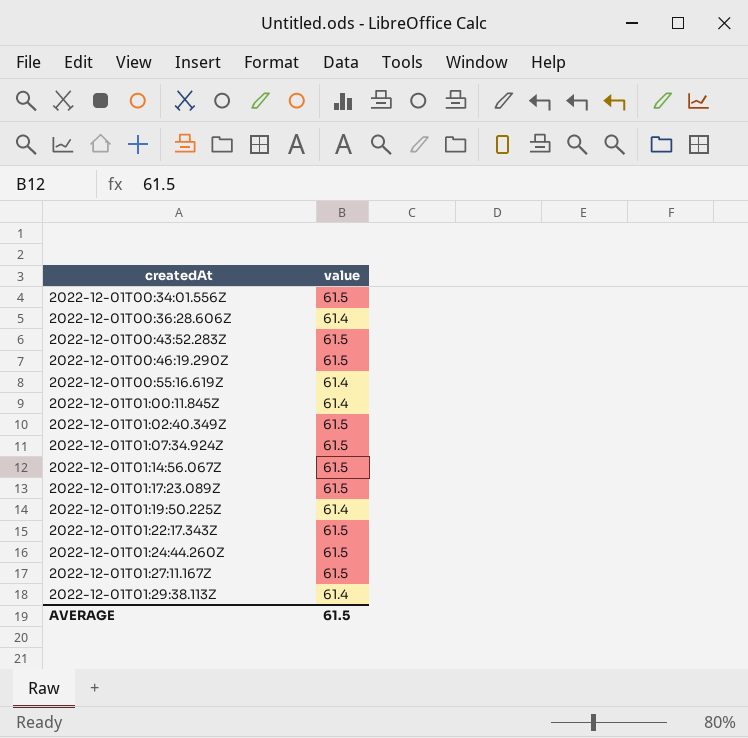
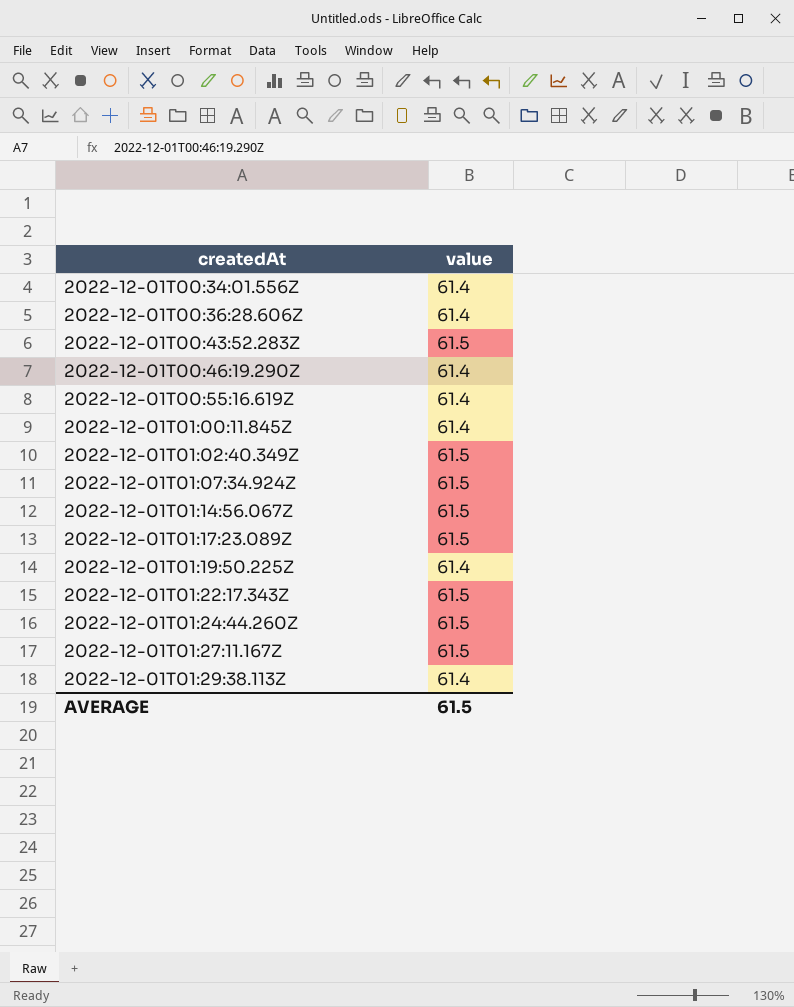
2022-12-01T00:34:01.556Z | value: 61.5 -> 61.4
2022-12-01T00:46:19.290Z | value: 61.5 -> 61.4

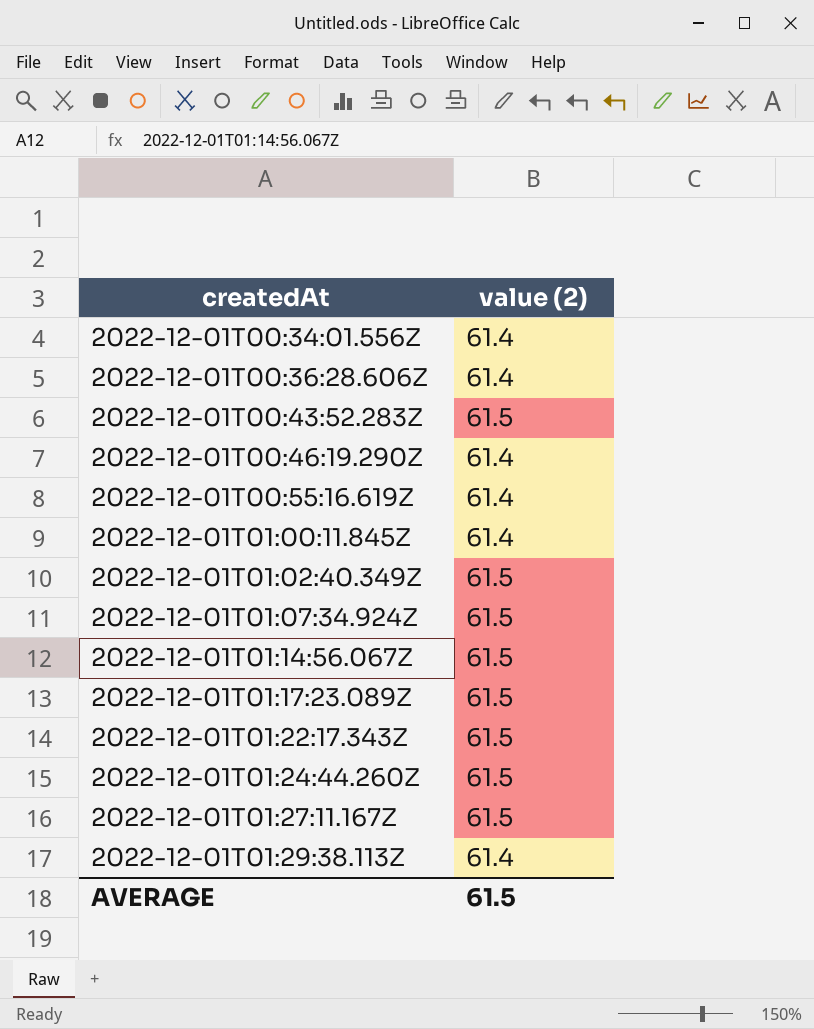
column name: value -> value (2)
row 2022-12-01T01:19:50.225Z: 61.4 -> none

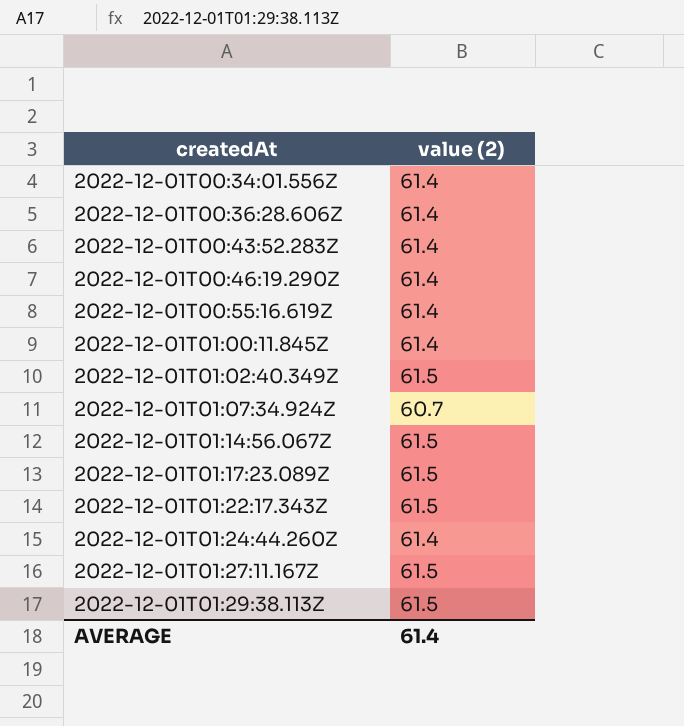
2022-12-01T00:43:52.283Z | value (2): 61.5 -> 61.4
2022-12-01T01:07:34.924Z | value (2): 61.5 -> 60.7
2022-12-01T01:24:44.260Z | value (2): 61.5 -> 61.4
2022-12-01T01:29:38.113Z | value (2): 61.4 -> 61.5
AVERAGE | value (2): 61.5 -> 61.4

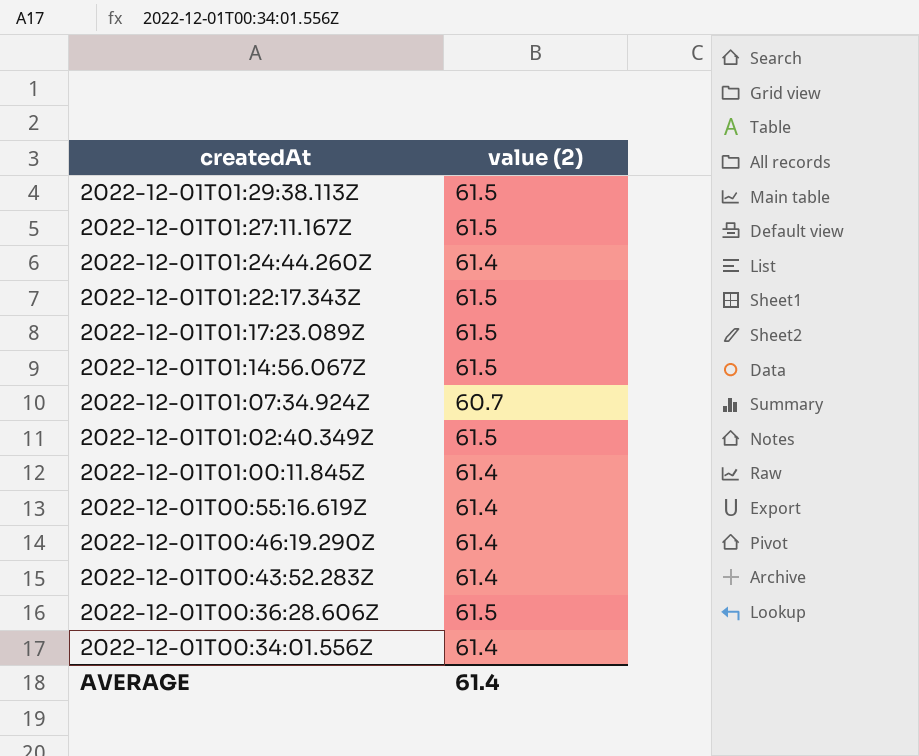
row order: createdAt ascending -> createdAt descending
2022-12-01T00:36:28.606Z | value (2): 61.4 -> 61.5

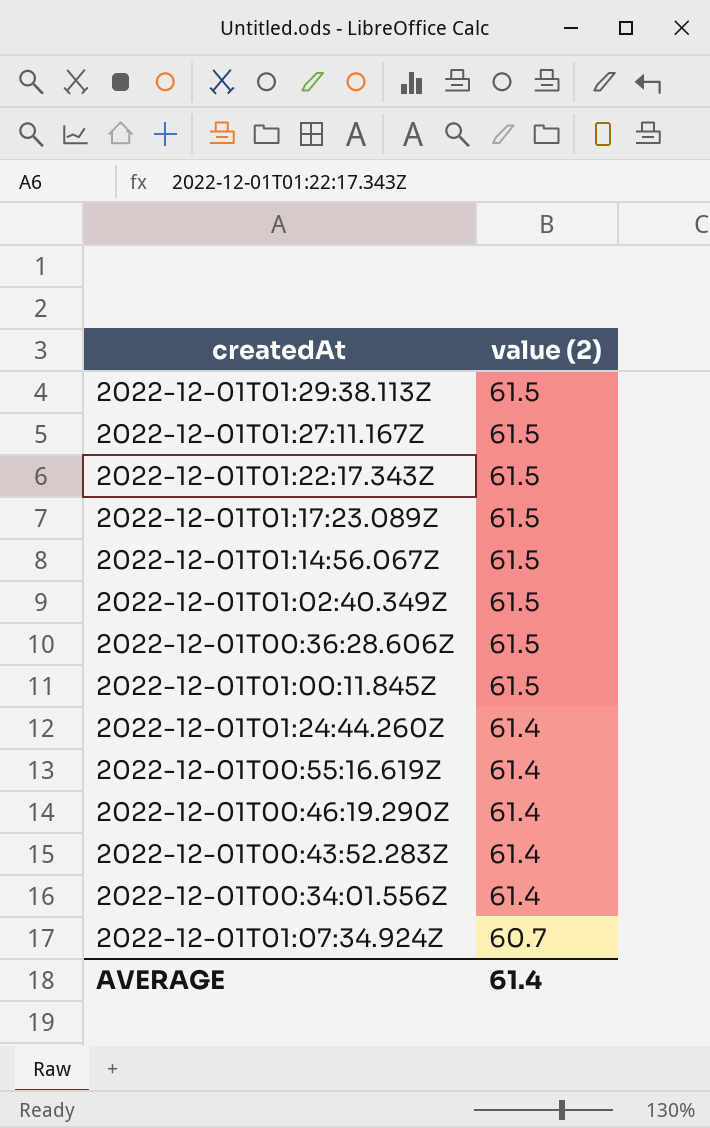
row order: createdAt descending -> value (2) descending
2022-12-01T01:00:11.845Z | value (2): 61.4 -> 61.5

